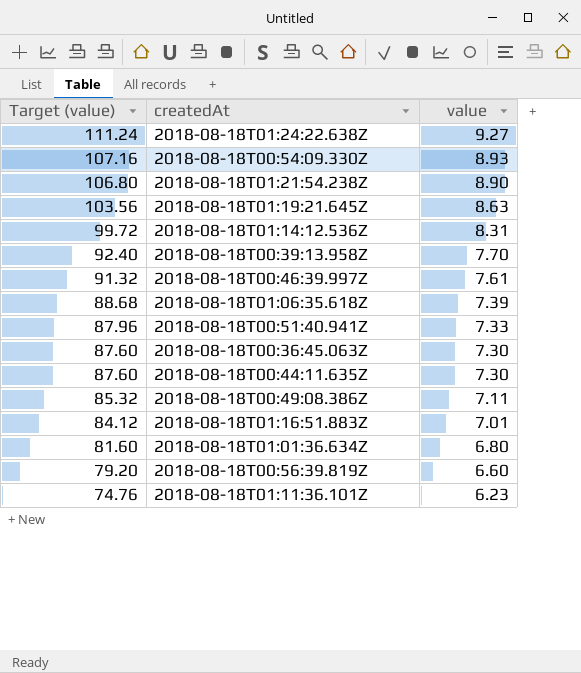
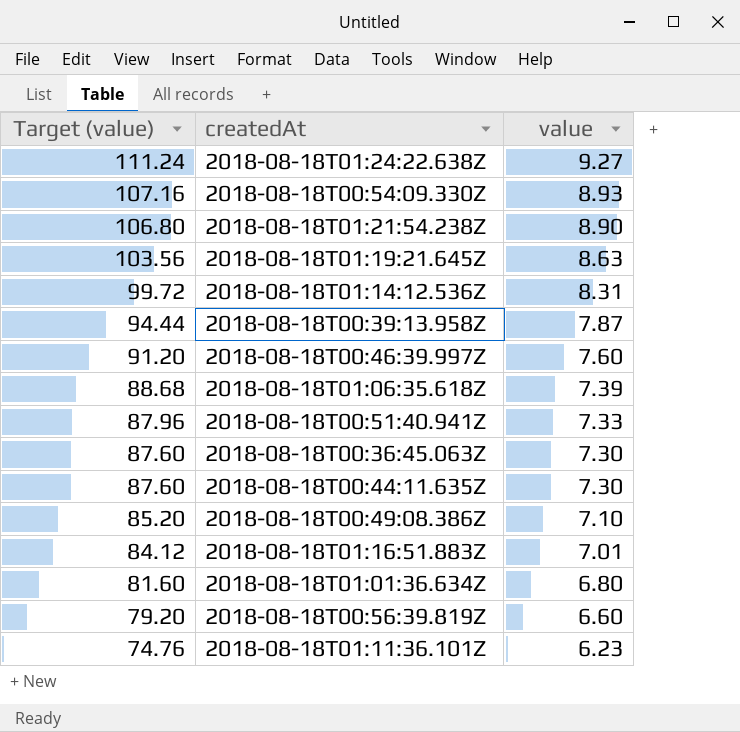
2018-08-18T00:39:13.958Z | Target (value): 92.40 -> 94.44
2018-08-18T00:39:13.958Z | value: 7.70 -> 7.87
2018-08-18T00:46:39.997Z | Target (value): 91.32 -> 91.20
2018-08-18T00:46:39.997Z | value: 7.61 -> 7.60
2018-08-18T00:49:08.386Z | Target (value): 85.32 -> 85.20
2018-08-18T00:49:08.386Z | value: 7.11 -> 7.10

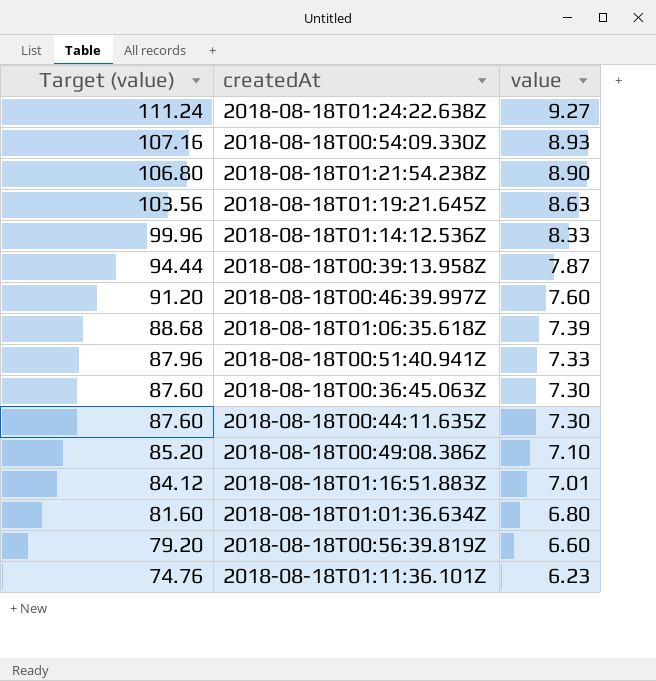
2018-08-18T01:14:12.536Z | Target (value): 99.72 -> 99.96
2018-08-18T01:14:12.536Z | value: 8.31 -> 8.33

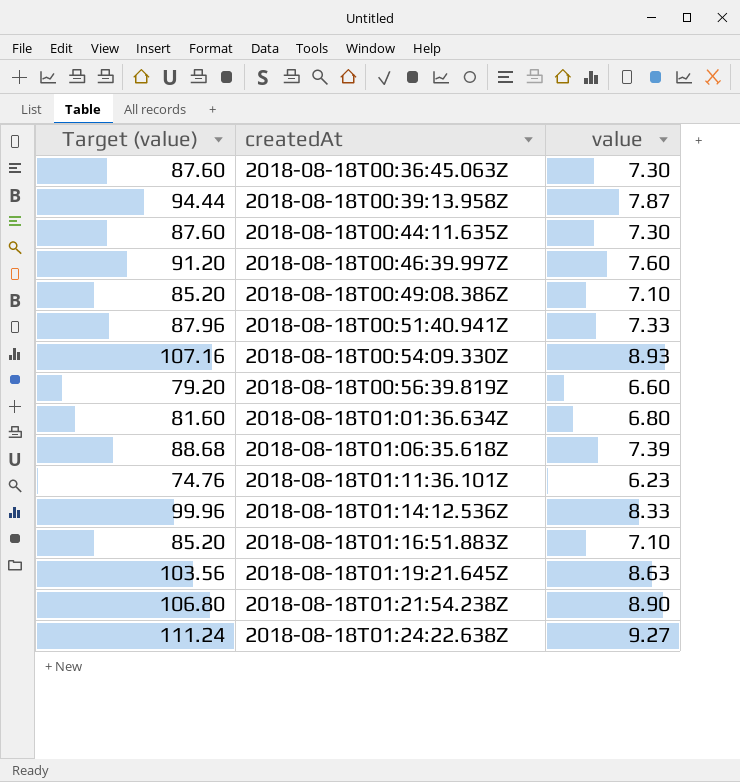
row order: Target (value) descending -> createdAt ascending
2018-08-18T01:16:51.883Z | Target (value): 84.12 -> 85.20
2018-08-18T01:16:51.883Z | value: 7.01 -> 7.10

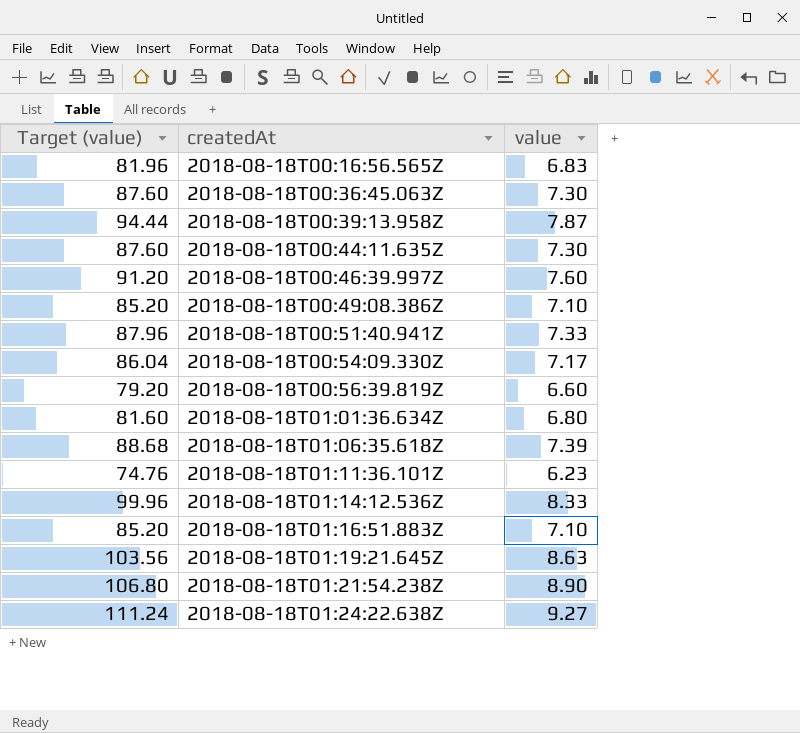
row 2018-08-18T00:16:56.565Z: none -> 81.96 | 6.83
2018-08-18T00:54:09.330Z | Target (value): 107.16 -> 86.04
2018-08-18T00:54:09.330Z | value: 8.93 -> 7.17

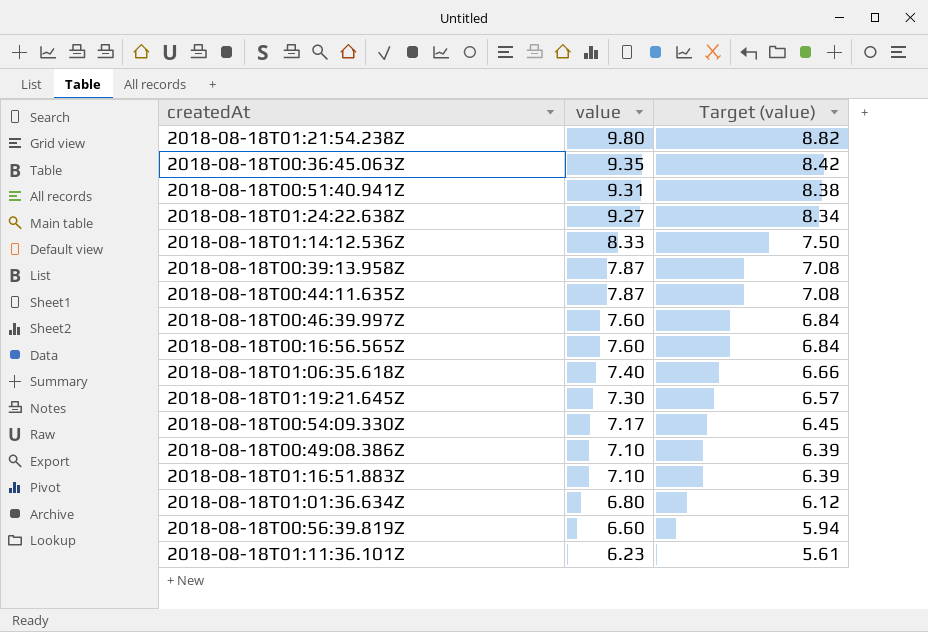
row order: createdAt ascending -> value descending
column Target (value) | formula: [value] * 12 -> [value] * 0.9
column Target (value) | position: 1 -> 3
2018-08-18T01:21:54.238Z | value: 8.90 -> 9.80
2018-08-18T00:36:45.063Z | value: 7.30 -> 9.35
2018-08-18T00:51:40.941Z | value: 7.33 -> 9.31
2018-08-18T00:44:11.635Z | value: 7.30 -> 7.87
2018-08-18T00:16:56.565Z | value: 6.83 -> 7.60
2018-08-18T01:06:35.618Z | value: 7.39 -> 7.40
2018-08-18T01:19:21.645Z | value: 8.63 -> 7.30

